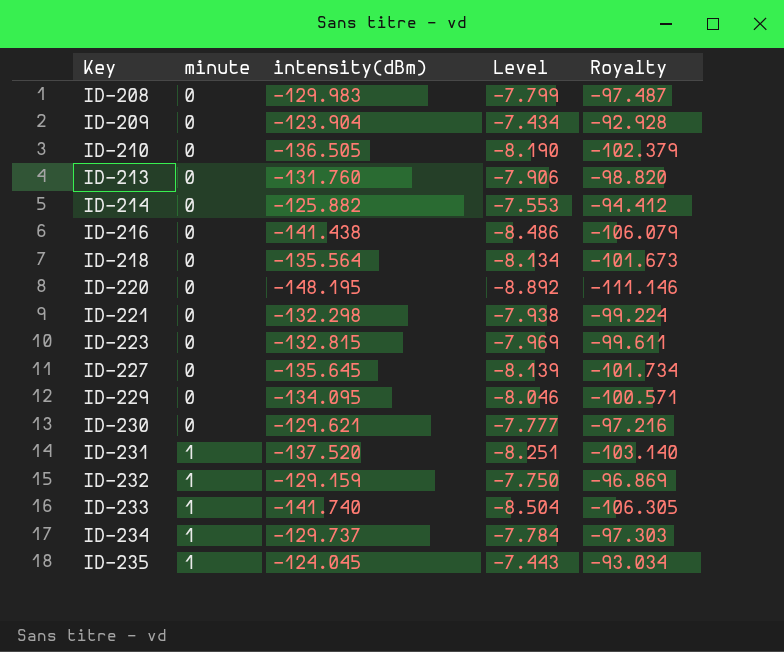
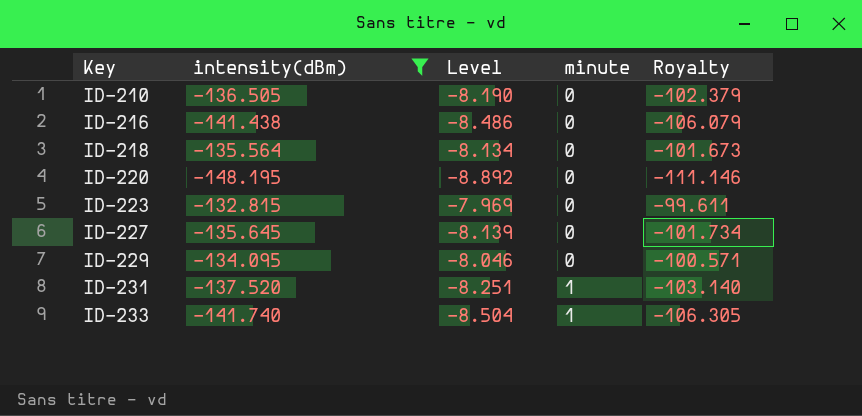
filter: none -> intensity(dBm) <= -132.815
column minute | position: 2 -> 4

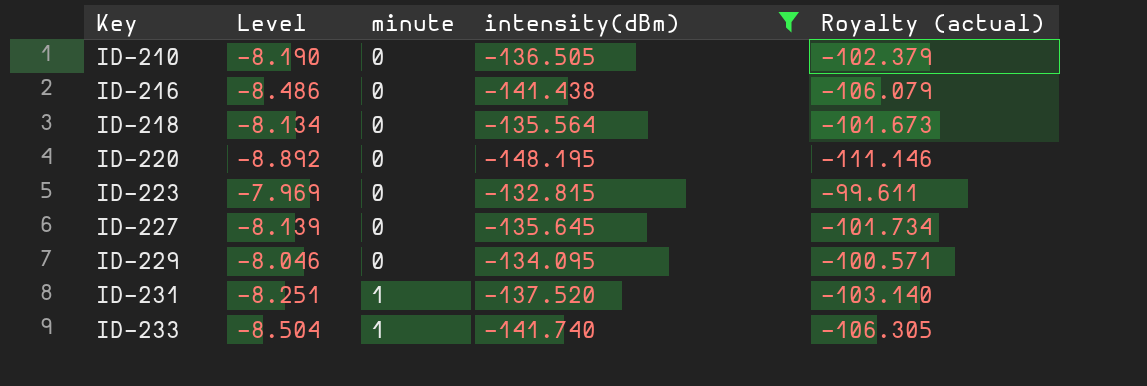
column intensity(dBm) | position: 2 -> 4
column name: Royalty -> Royalty (actual)

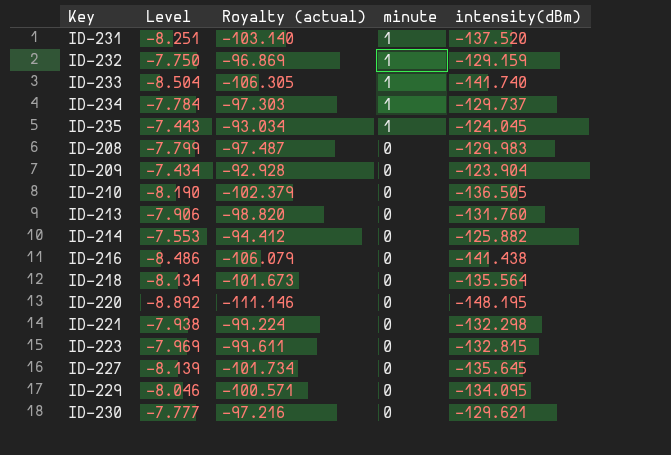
filter: intensity(dBm) <= -132.815 -> none
row order: Key ascending -> minute descending
column Royalty (actual) | position: 5 -> 3

